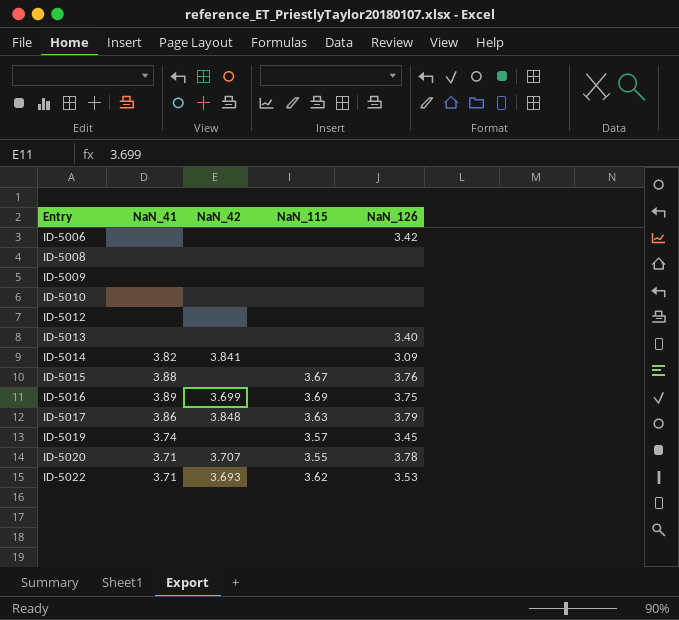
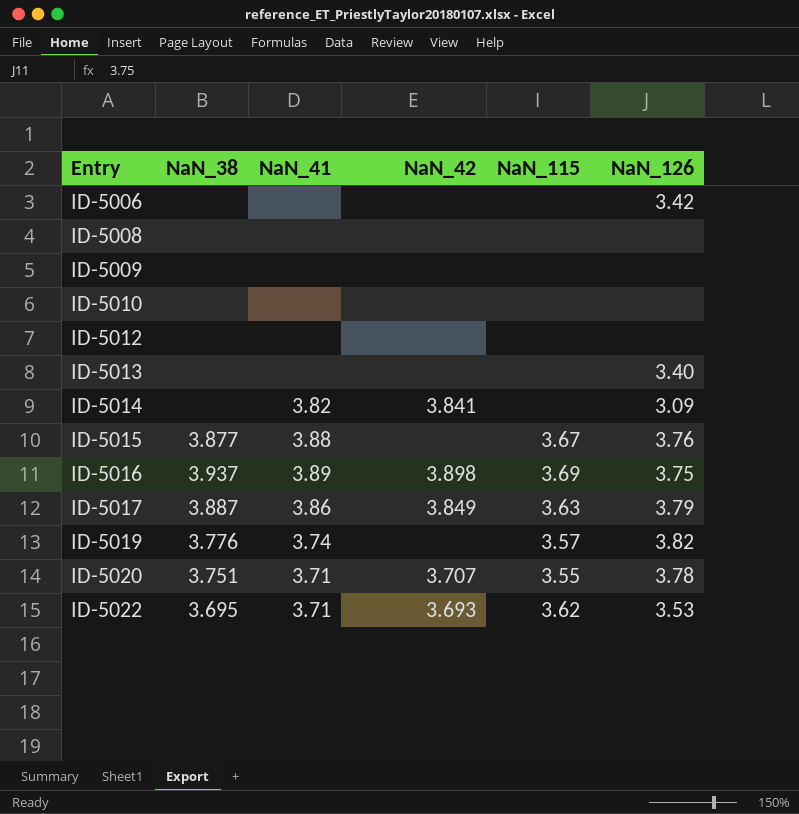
column NaN_38 | position: none -> 2
ID-5016 | NaN_42: 3.699 -> 3.898
ID-5017 | NaN_42: 3.848 -> 3.849
ID-5019 | NaN_126: 3.45 -> 3.82

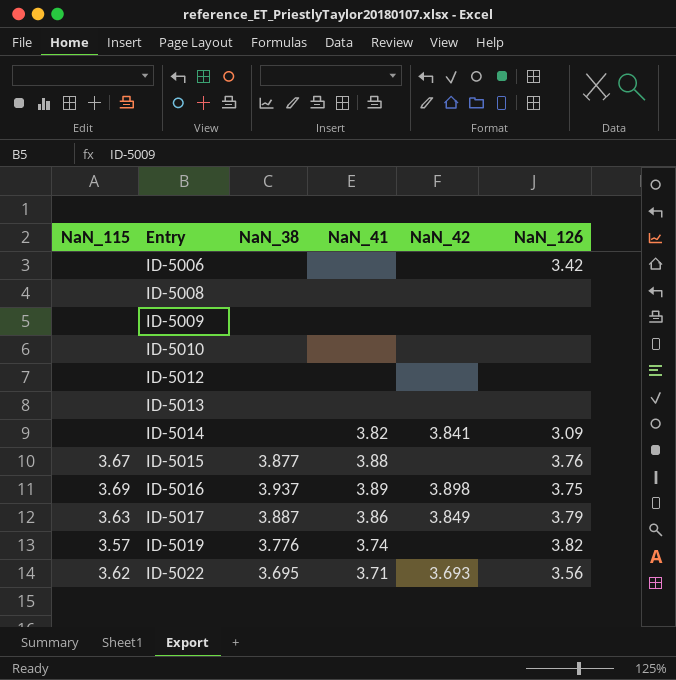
column NaN_115 | position: 5 -> 1
row ID-5020: 3.751 | 3.71 | 3.707 | 3.55 | 3.78 -> none
ID-5013 | NaN_126: 3.40 -> none
ID-5022 | NaN_126: 3.53 -> 3.56

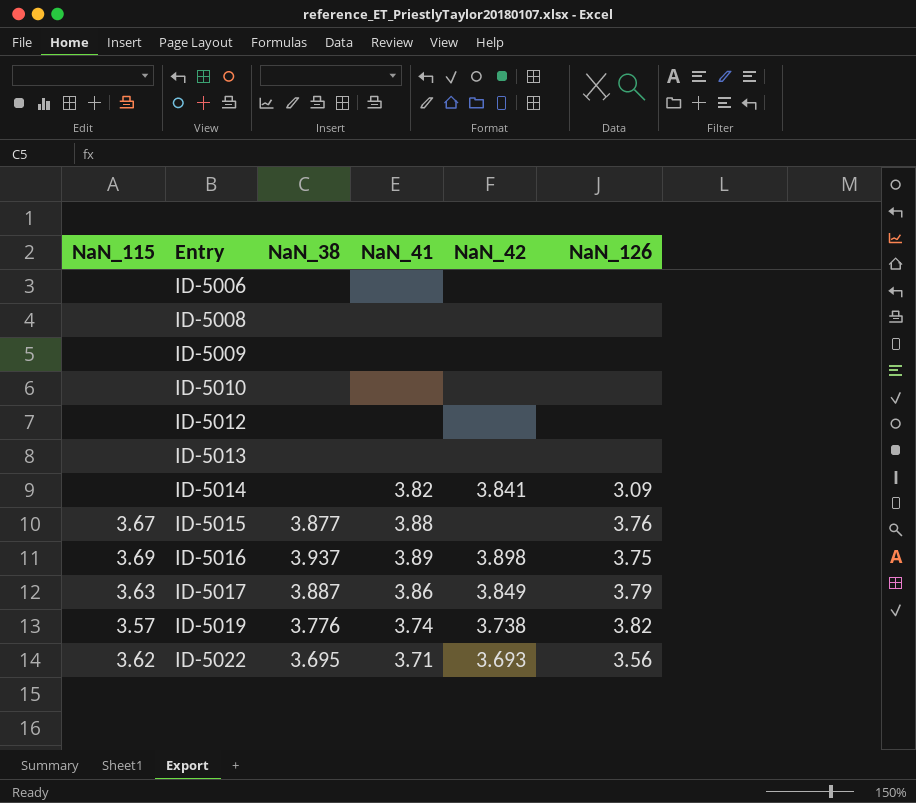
ID-5006 | NaN_126: 3.42 -> none
ID-5019 | NaN_42: none -> 3.738

